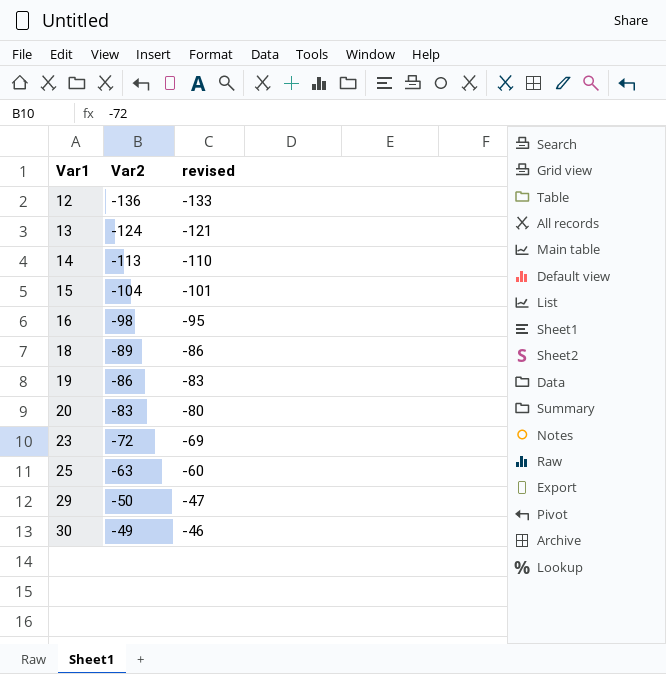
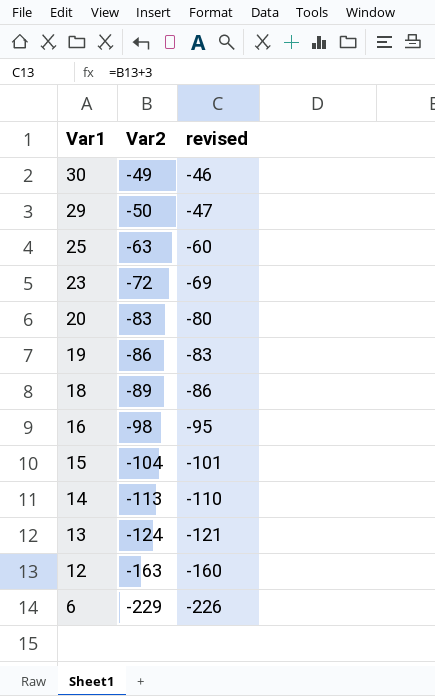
row order: Var1 ascending -> Var1 descending
12 | Var2: -136 -> -163
12 | revised: -133 -> -160
row 6: none -> -229 | -226

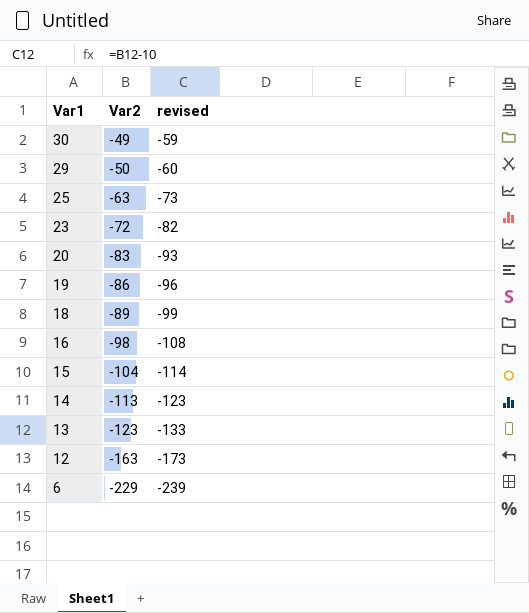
column revised | formula: [Var2] + 3 -> [Var2] - 10
13 | Var2: -124 -> -123

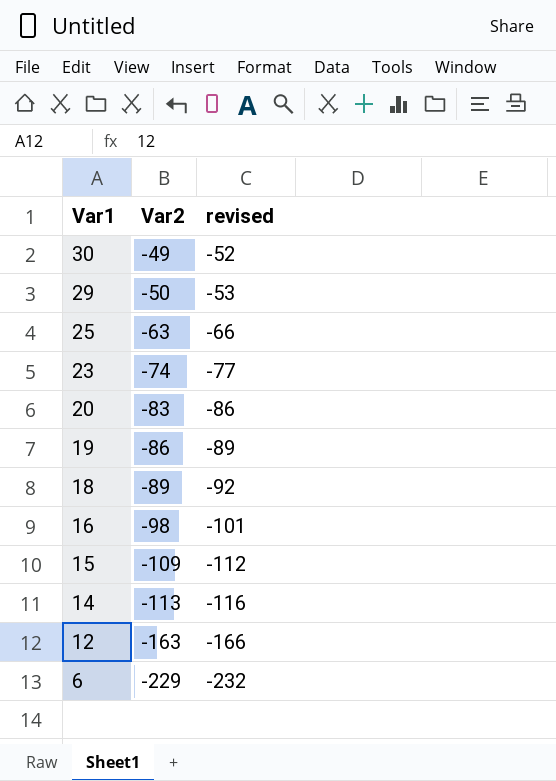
column revised | formula: [Var2] - 10 -> [Var2] - 3
row 13: -123 | -133 -> none
23 | Var2: -72 -> -74
15 | Var2: -104 -> -109

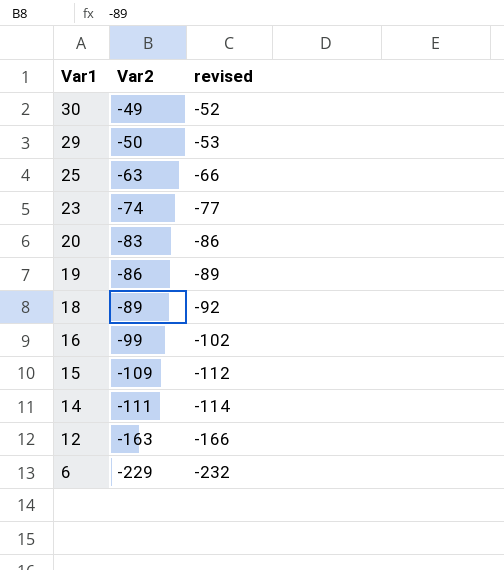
16 | Var2: -98 -> -99
16 | revised: -101 -> -102
14 | Var2: -113 -> -111
14 | revised: -116 -> -114

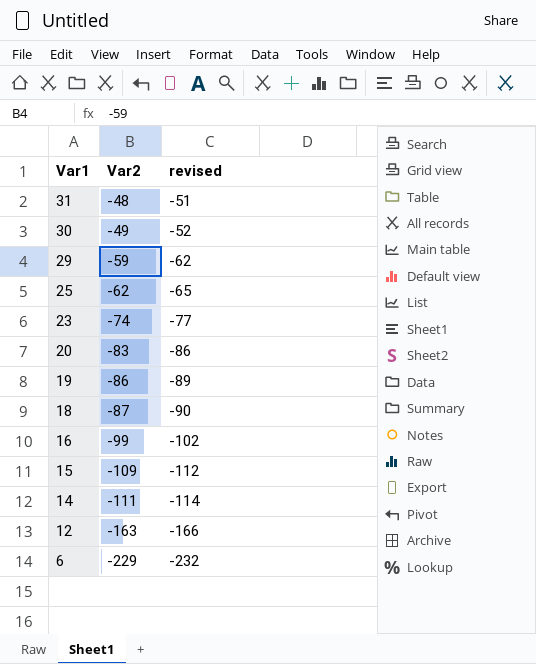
row 31: none -> -48 | -51
29 | Var2: -50 -> -59
29 | revised: -53 -> -62
25 | Var2: -63 -> -62
25 | revised: -66 -> -65
18 | Var2: -89 -> -87
18 | revised: -92 -> -90

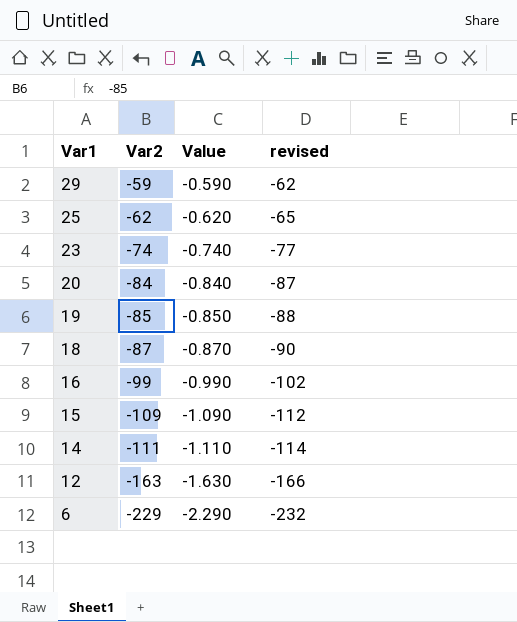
column Value | formula: none -> [Var2] * 0.01
row 31: -48 | -51 -> none
row 30: -49 | -52 -> none
20 | Var2: -83 -> -84
20 | revised: -86 -> -87
19 | Var2: -86 -> -85
19 | revised: -89 -> -88

